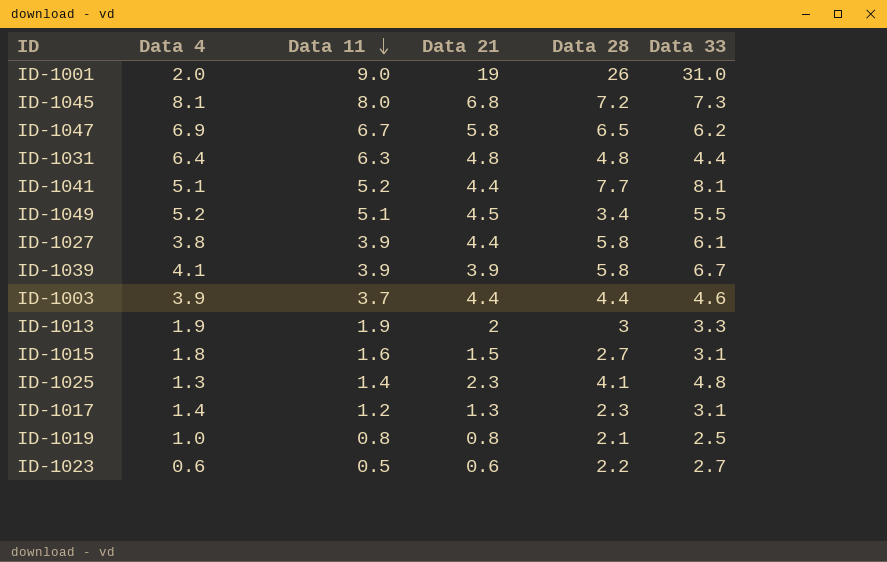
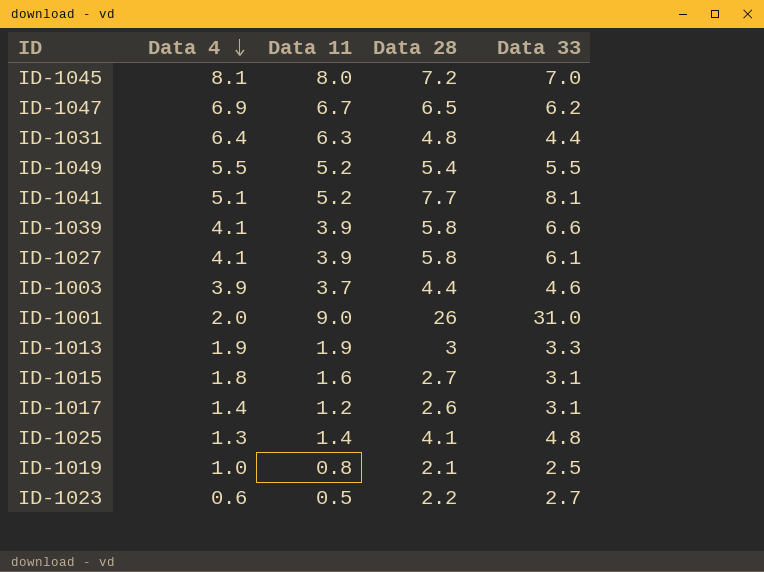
row order: Data 11 descending -> Data 4 descending
column Data 21 | position: 4 -> none
ID-1045 | Data 33: 7.3 -> 7.0
ID-1049 | Data 4: 5.2 -> 5.5
ID-1049 | Data 11: 5.1 -> 5.2
ID-1049 | Data 28: 3.4 -> 5.4
ID-1039 | Data 33: 6.7 -> 6.6
ID-1027 | Data 4: 3.8 -> 4.1
ID-1017 | Data 28: 2.3 -> 2.6

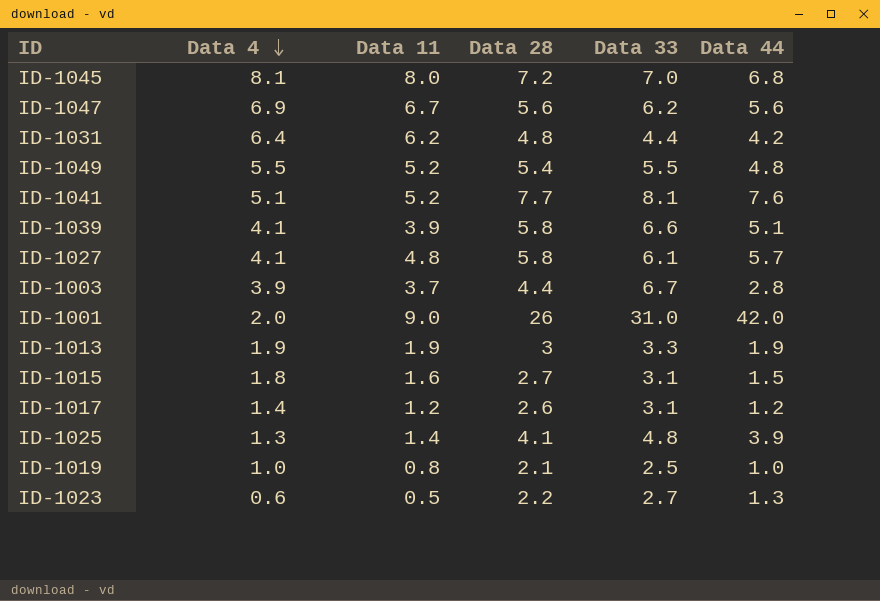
column Data 44 | position: none -> 6
ID-1047 | Data 28: 6.5 -> 5.6
ID-1031 | Data 11: 6.3 -> 6.2
ID-1027 | Data 11: 3.9 -> 4.8
ID-1003 | Data 33: 4.6 -> 6.7

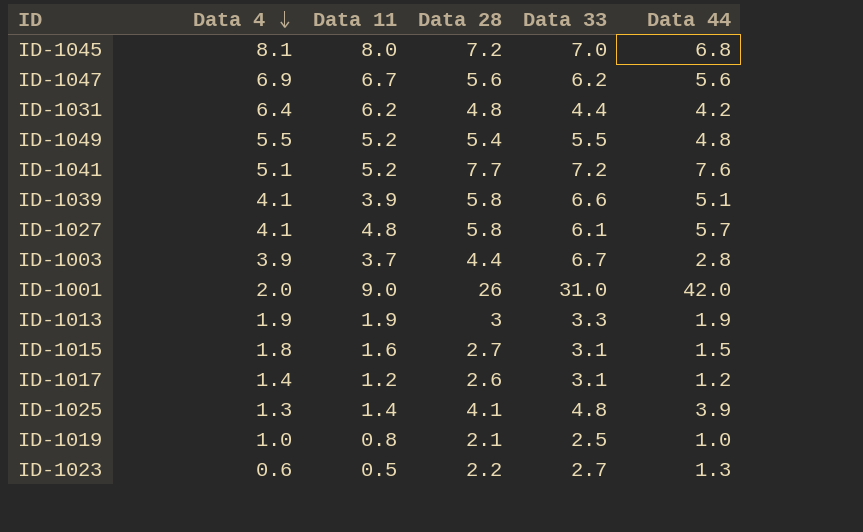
ID-1041 | Data 33: 8.1 -> 7.2

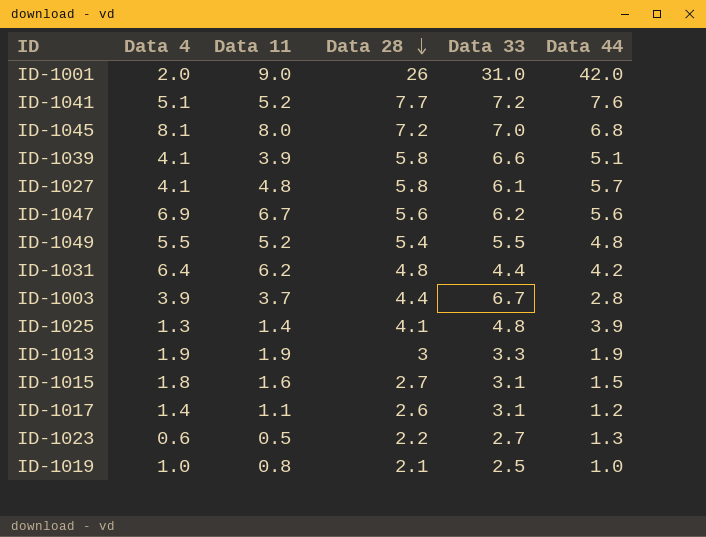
row order: Data 4 descending -> Data 28 descending
ID-1017 | Data 11: 1.2 -> 1.1

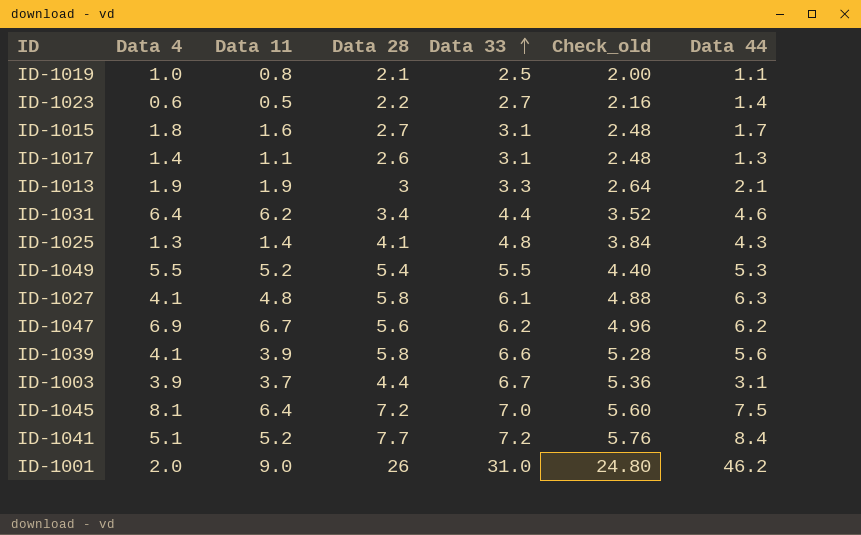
row order: Data 28 descending -> Data 33 ascending
column Check_old | formula: none -> [Data 33] * 0.8
ID-1019 | Data 44: 1.0 -> 1.1
ID-1023 | Data 44: 1.3 -> 1.4
ID-1015 | Data 44: 1.5 -> 1.7
ID-1017 | Data 44: 1.2 -> 1.3
ID-1013 | Data 44: 1.9 -> 2.1
ID-1031 | Data 28: 4.8 -> 3.4
ID-1031 | Data 44: 4.2 -> 4.6
ID-1025 | Data 44: 3.9 -> 4.3
ID-1049 | Data 44: 4.8 -> 5.3
ID-1027 | Data 44: 5.7 -> 6.3
ID-1047 | Data 44: 5.6 -> 6.2
ID-1039 | Data 44: 5.1 -> 5.6
ID-1003 | Data 44: 2.8 -> 3.1
ID-1045 | Data 11: 8.0 -> 6.4
ID-1045 | Data 44: 6.8 -> 7.5
ID-1041 | Data 44: 7.6 -> 8.4
ID-1001 | Data 44: 42.0 -> 46.2

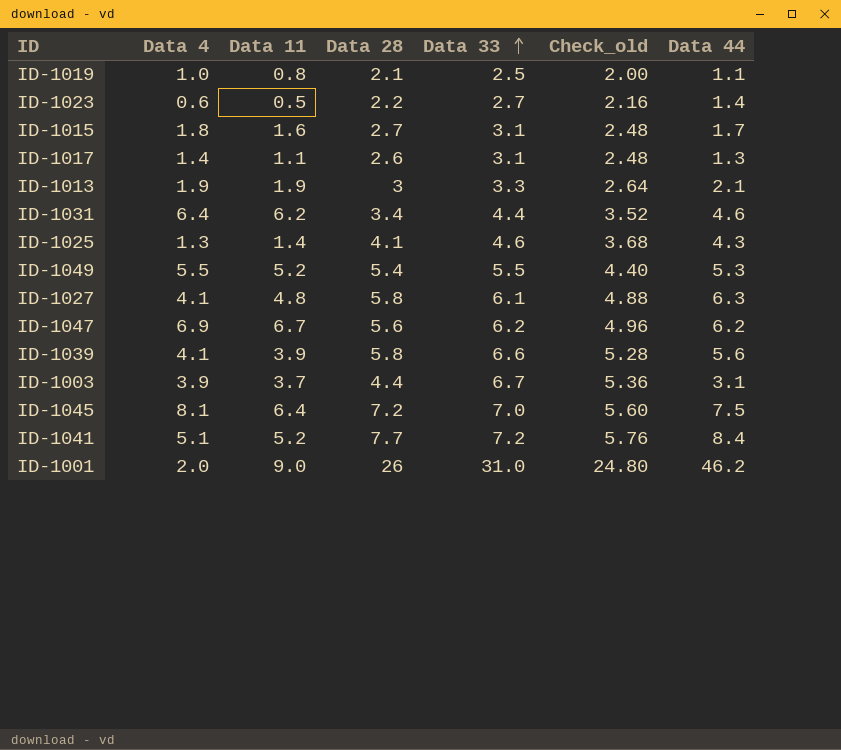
ID-1025 | Data 33: 4.8 -> 4.6
ID-1025 | Check_old: 3.84 -> 3.68

